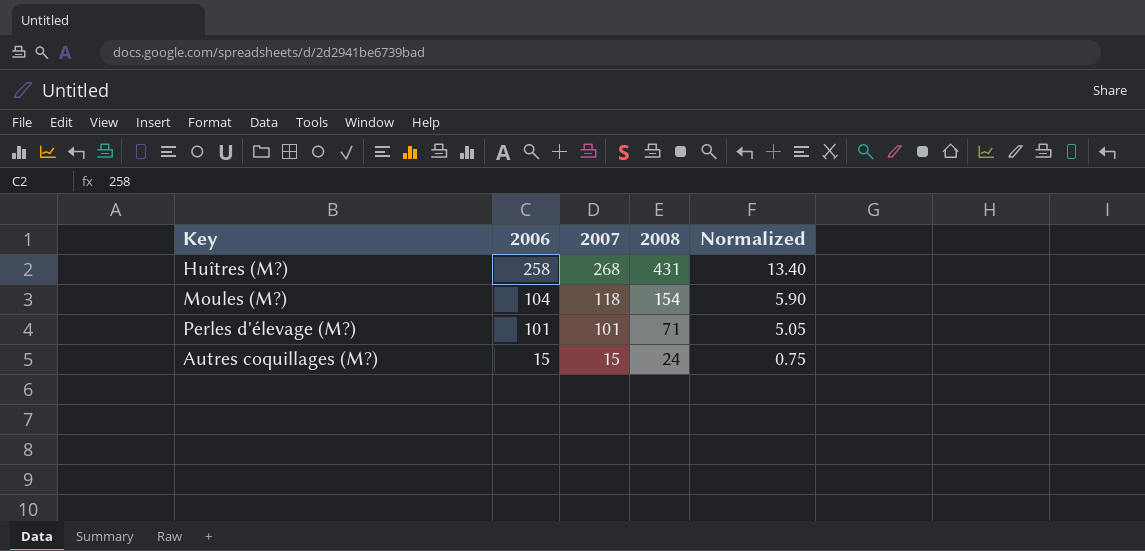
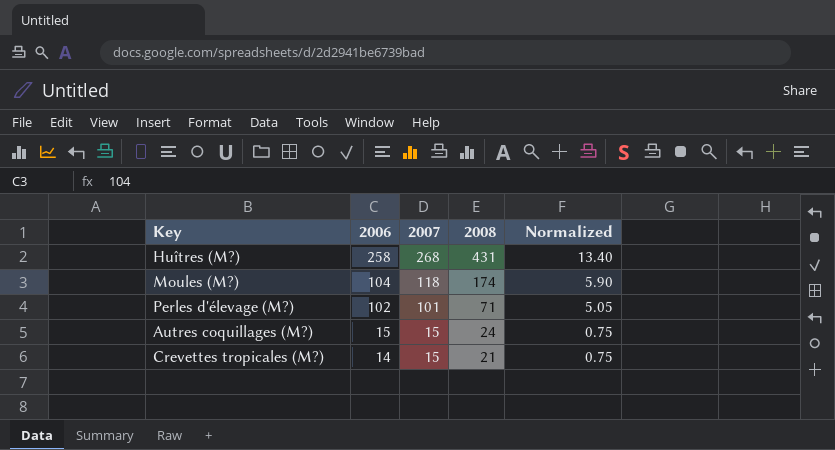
Moules (M?) | 2008: 154 -> 174
Perles d'élevage (M?) | 2006: 101 -> 102
row Crevettes tropicales (M?): none -> 14 | 15 | 21 | 0.75

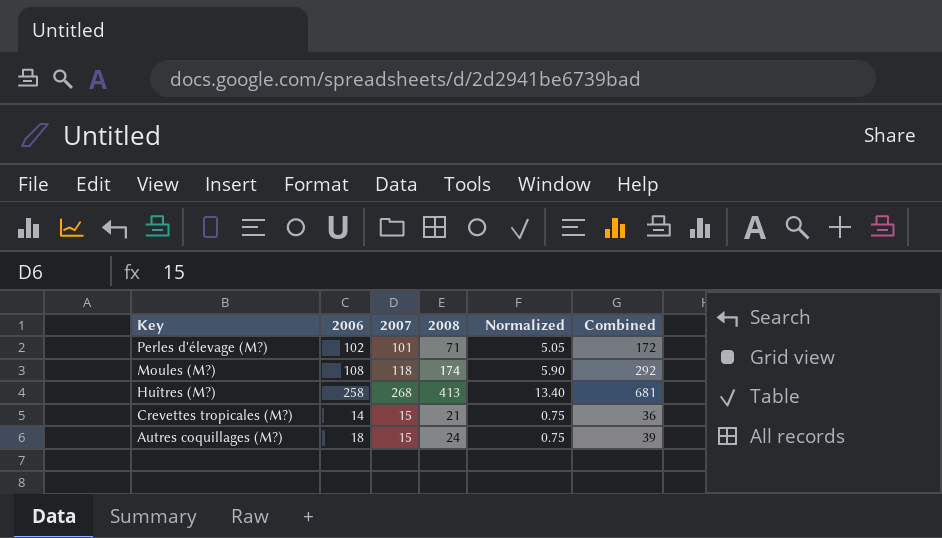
row order: 2006 descending -> Key descending
column Combined | formula: none -> [2007] + [2008]
Moules (M?) | 2006: 104 -> 108
Huîtres (M?) | 2008: 431 -> 413
Autres coquillages (M?) | 2006: 15 -> 18

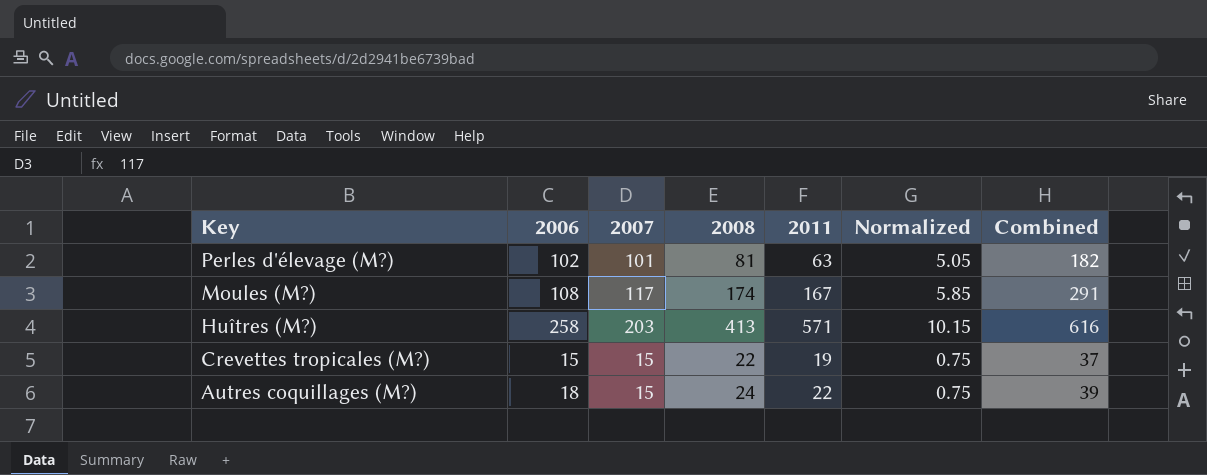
column 2011 | position: none -> 5
Perles d'élevage (M?) | 2008: 71 -> 81
Perles d'élevage (M?) | Combined: 172 -> 182
Moules (M?) | 2007: 118 -> 117
Moules (M?) | Normalized: 5.90 -> 5.85
Moules (M?) | Combined: 292 -> 291
Huîtres (M?) | 2007: 268 -> 203
Huîtres (M?) | Normalized: 13.40 -> 10.15
Huîtres (M?) | Combined: 681 -> 616
Crevettes tropicales (M?) | 2006: 14 -> 15
Crevettes tropicales (M?) | 2008: 21 -> 22
Crevettes tropicales (M?) | Combined: 36 -> 37

